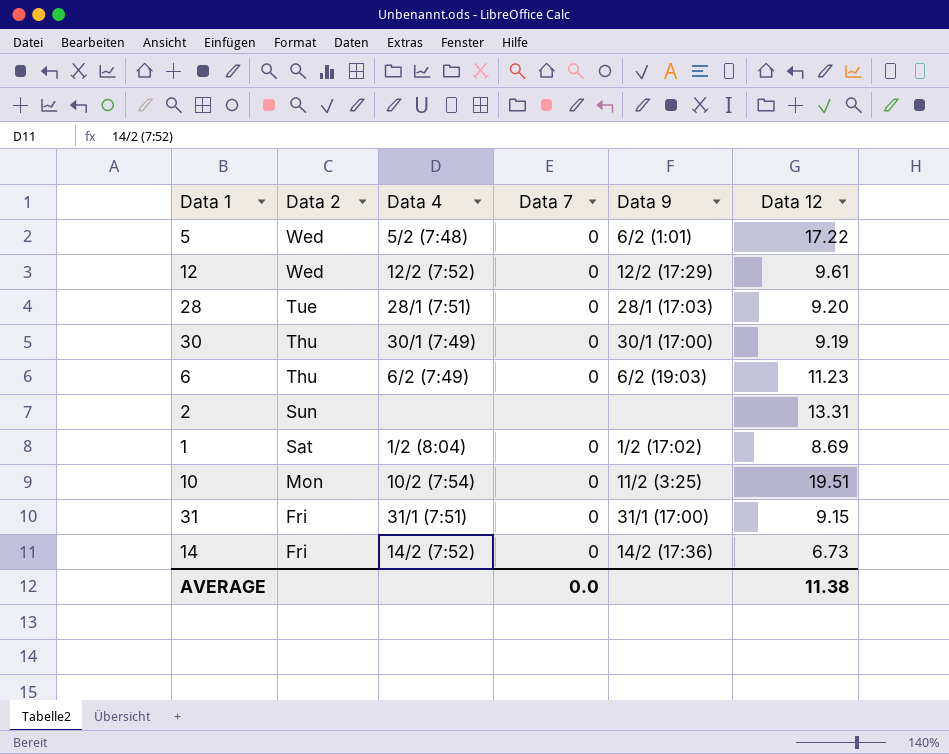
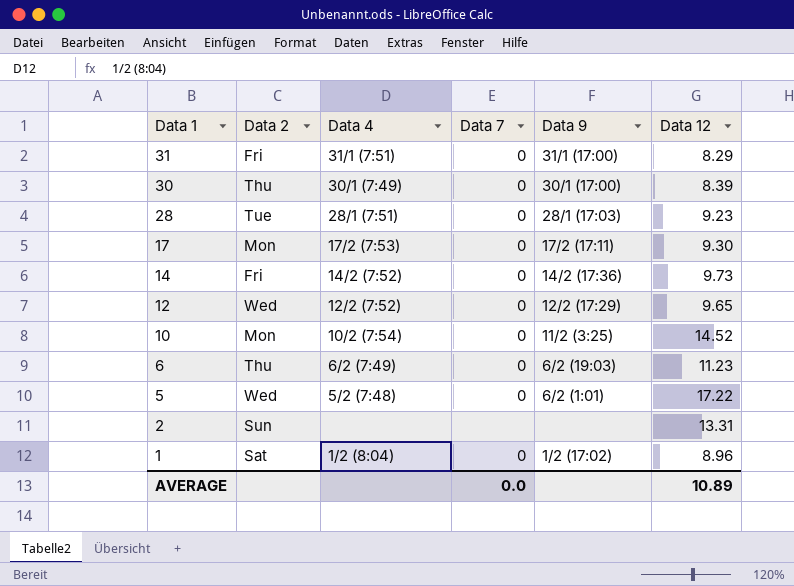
row order: Data 2 descending -> Data 1 descending
31 | Data 12: 9.15 -> 8.29
30 | Data 12: 9.19 -> 8.39
28 | Data 12: 9.20 -> 9.23
row 17: none -> Mon | 17/2 (7:53) | 0 | 17/2 (17:11) | 9.30
14 | Data 12: 6.73 -> 9.73
12 | Data 12: 9.61 -> 9.65
10 | Data 12: 19.51 -> 14.52
1 | Data 12: 8.69 -> 8.96
AVERAGE | Data 12: 11.38 -> 10.89

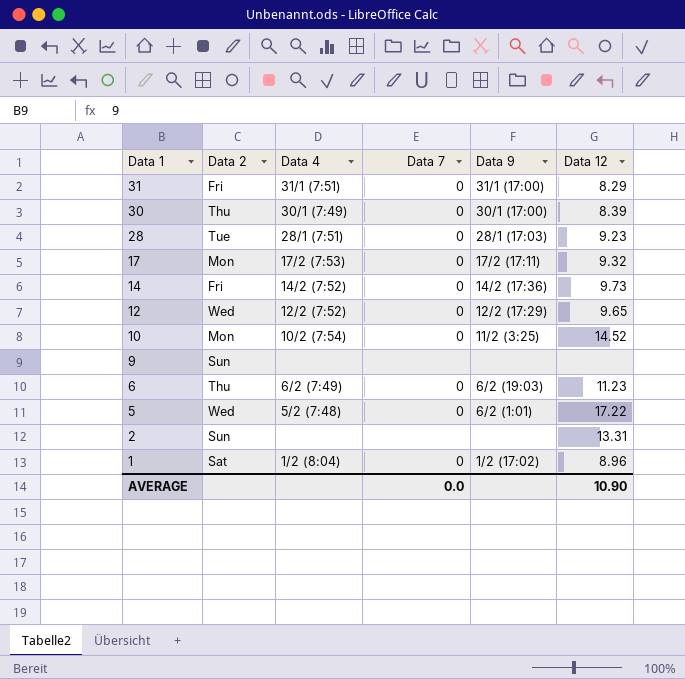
17 | Data 12: 9.30 -> 9.32
row 9: none -> Sun | none | none | none | none
AVERAGE | Data 12: 10.89 -> 10.90

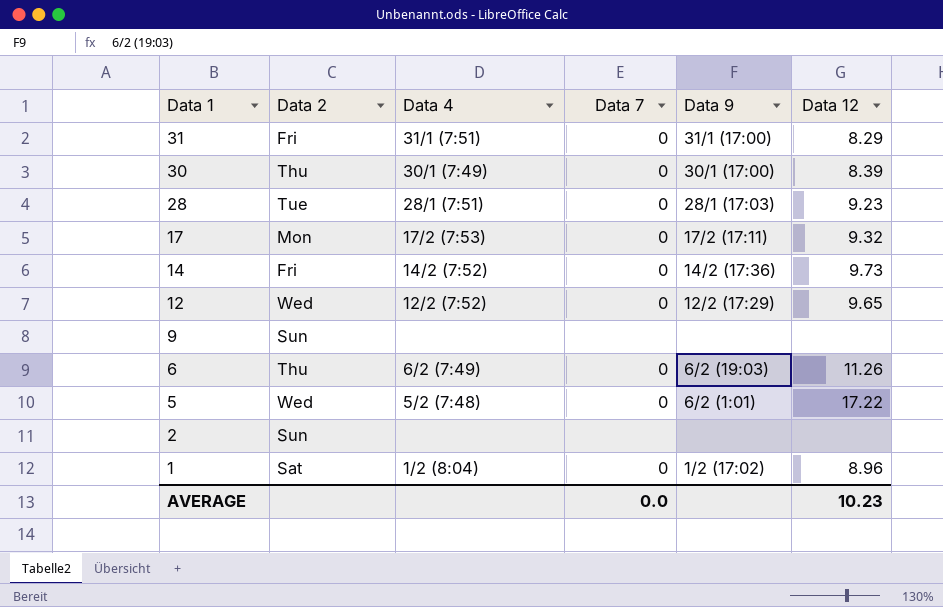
row 10: Mon | 10/2 (7:54) | 0 | 11/2 (3:25) | 14.52 -> none
6 | Data 12: 11.23 -> 11.26
2 | Data 12: 13.31 -> none
AVERAGE | Data 12: 10.90 -> 10.23

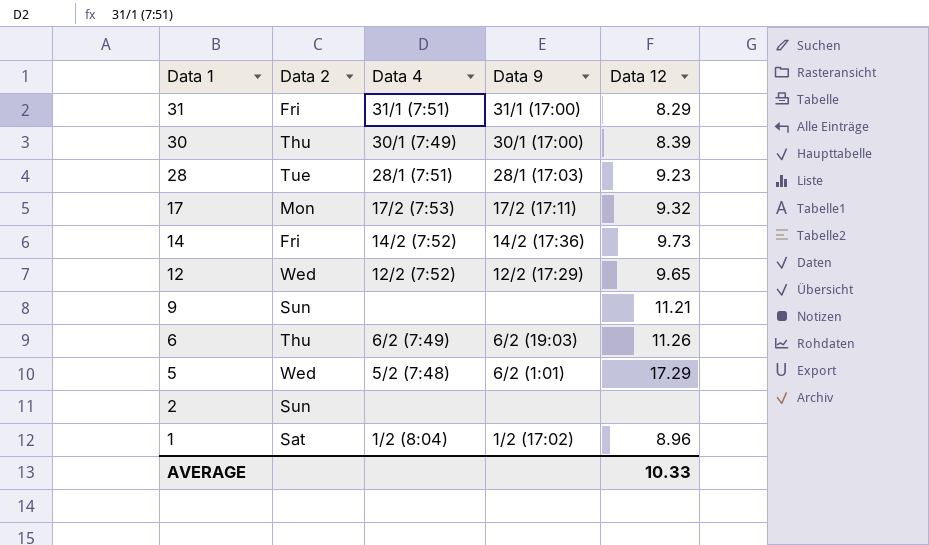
column Data 7 | position: 4 -> none
9 | Data 12: none -> 11.21
5 | Data 12: 17.22 -> 17.29
AVERAGE | Data 12: 10.23 -> 10.33

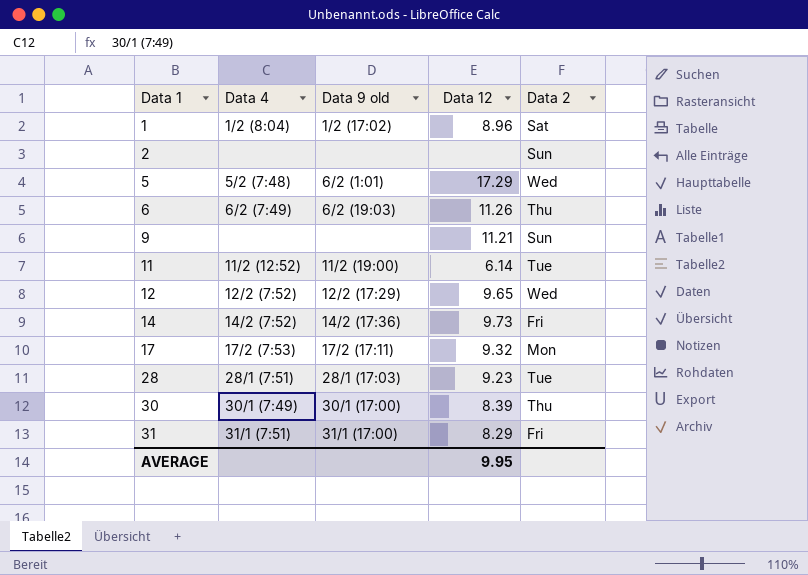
row order: Data 1 descending -> Data 1 ascending
column name: Data 9 -> Data 9 old
column Data 2 | position: 2 -> 5
row 11: none -> 11/2 (12:52) | 11/2 (19:00) | 6.14 | Tue
AVERAGE | Data 12: 10.33 -> 9.95

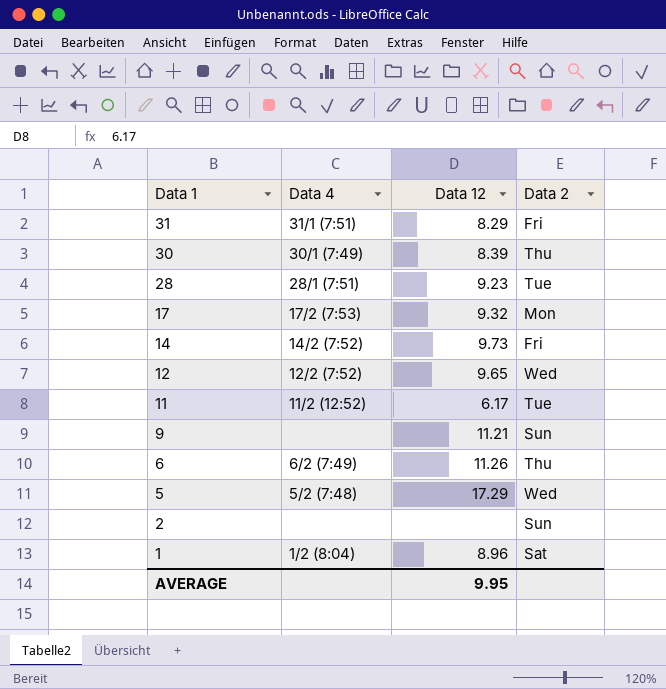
row order: Data 1 ascending -> Data 1 descending
column Data 9 old | position: 3 -> none
11 | Data 12: 6.14 -> 6.17

